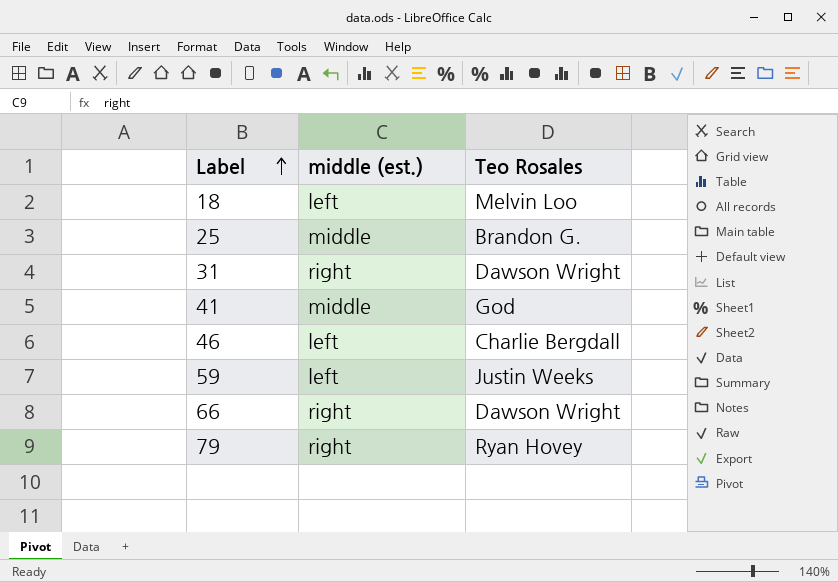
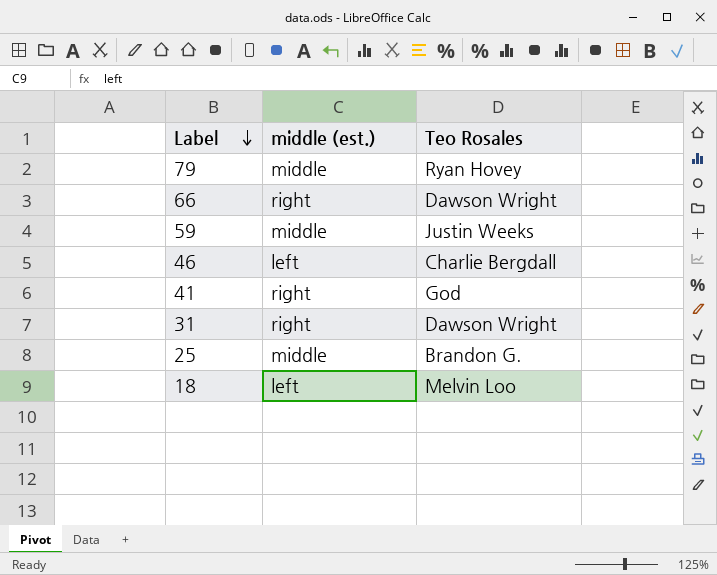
row order: Label ascending -> Label descending
79 | middle (est.): right -> middle
59 | middle (est.): left -> middle
41 | middle (est.): middle -> right

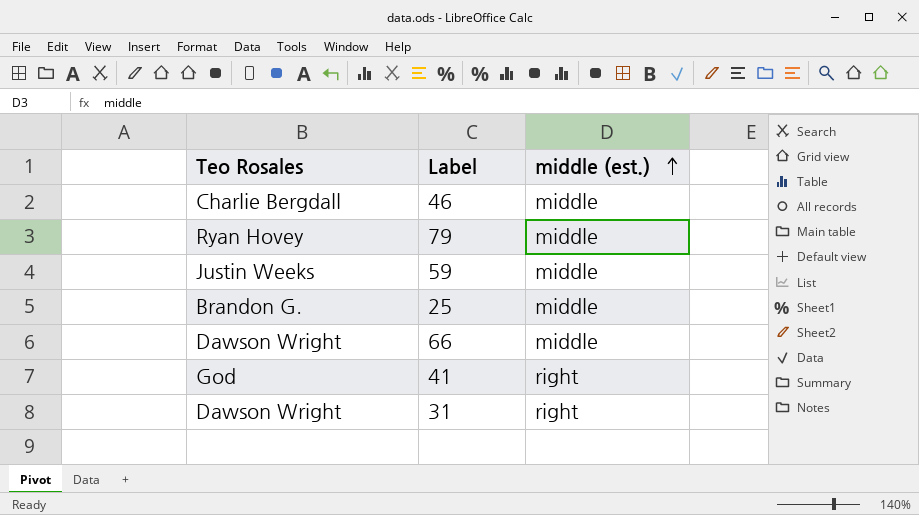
row order: Label descending -> middle (est.) ascending
column Teo Rosales | position: 3 -> 1
row 18: left | Melvin Loo -> none
46 | middle (est.): left -> middle
66 | middle (est.): right -> middle

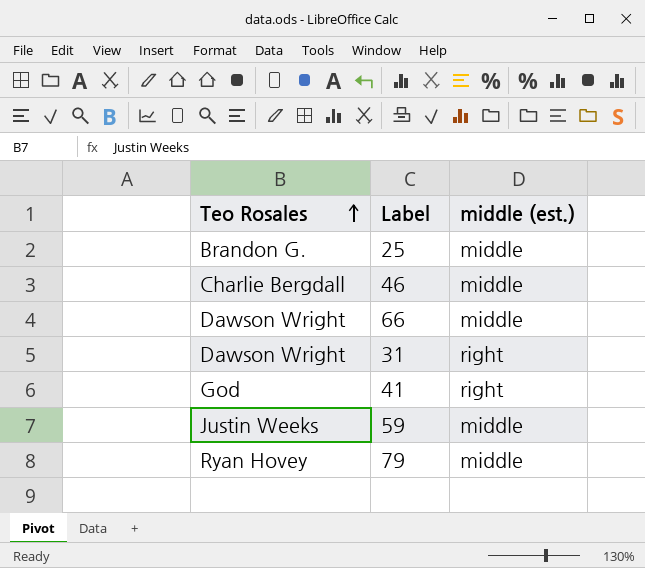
row order: middle (est.) ascending -> Teo Rosales ascending

